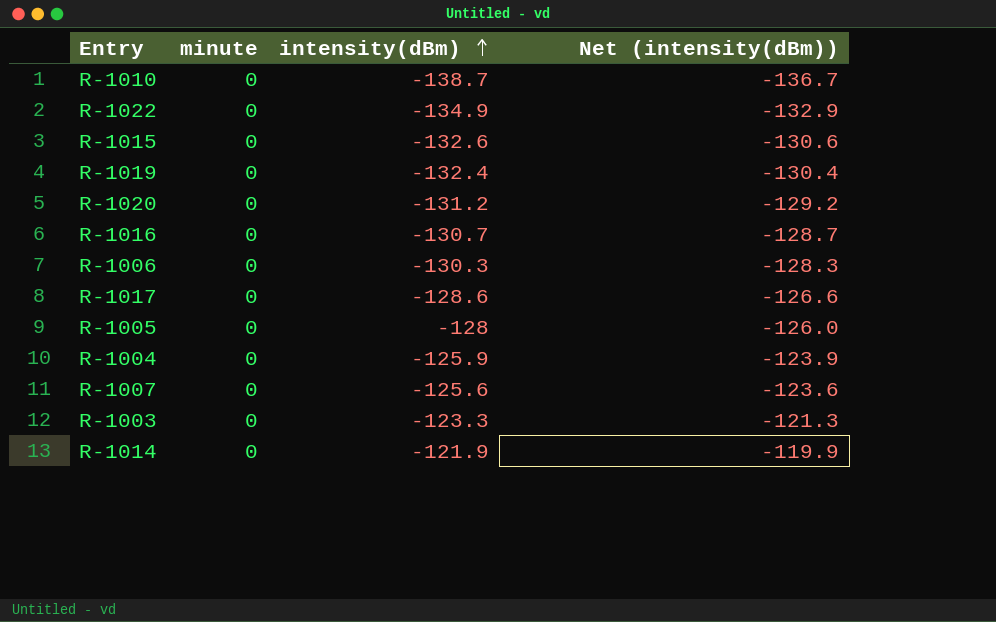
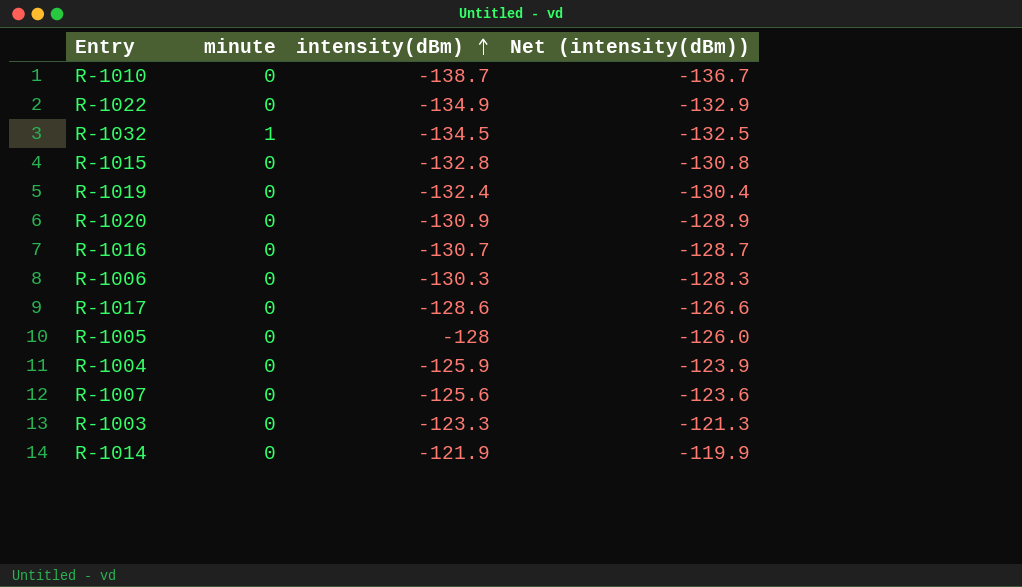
row R-1032: none -> 1 | -134.5 | -132.5
R-1015 | intensity(dBm): -132.6 -> -132.8
R-1015 | Net (intensity(dBm)): -130.6 -> -130.8
R-1020 | intensity(dBm): -131.2 -> -130.9
R-1020 | Net (intensity(dBm)): -129.2 -> -128.9

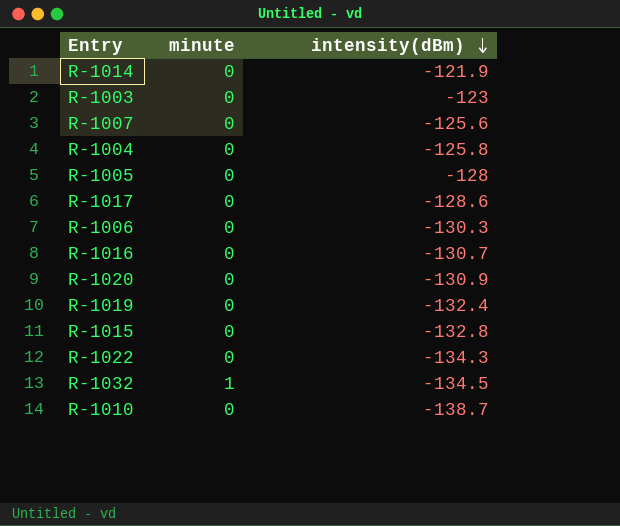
row order: intensity(dBm) ascending -> intensity(dBm) descending
column Net (intensity(dBm)) | formula: [intensity(dBm)] + 2 -> none
R-1003 | intensity(dBm): -123.3 -> -123
R-1004 | intensity(dBm): -125.9 -> -125.8
R-1022 | intensity(dBm): -134.9 -> -134.3

